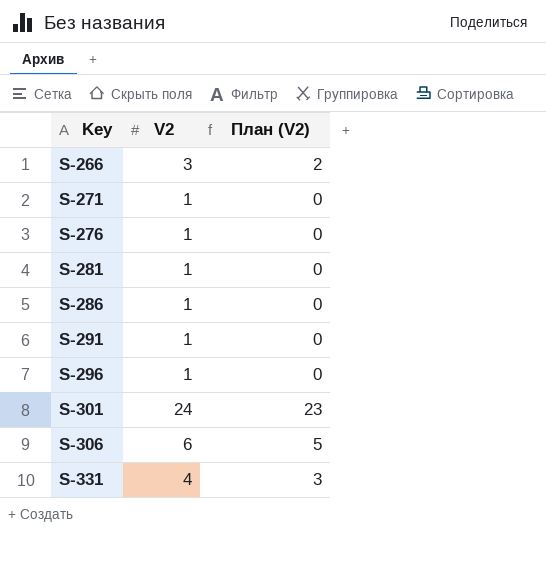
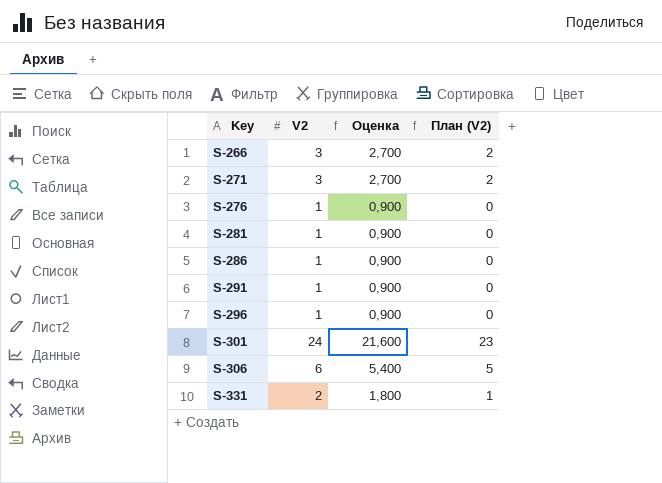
column Оценка | formula: none -> [V2] * 0,9
S-271 | V2: 1 -> 3
S-271 | План (V2): 0 -> 2
S-331 | V2: 4 -> 2
S-331 | План (V2): 3 -> 1

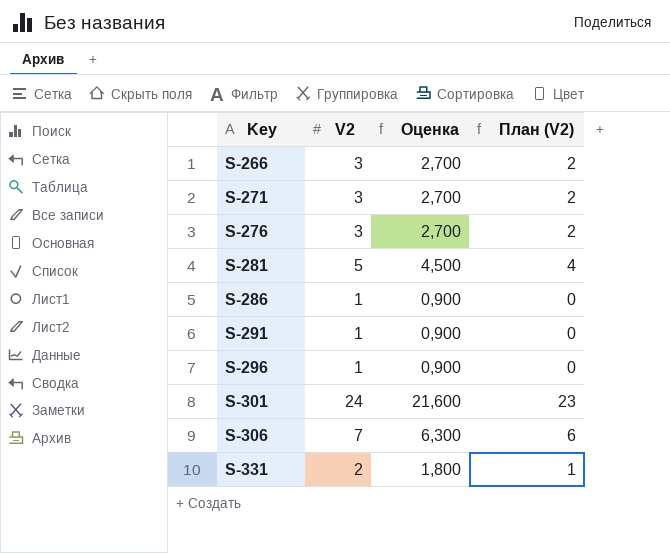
S-276 | V2: 1 -> 3
S-276 | Оценка: 0,900 -> 2,700
S-276 | План (V2): 0 -> 2
S-281 | V2: 1 -> 5
S-281 | Оценка: 0,900 -> 4,500
S-281 | План (V2): 0 -> 4
S-306 | V2: 6 -> 7
S-306 | Оценка: 5,400 -> 6,300
S-306 | План (V2): 5 -> 6

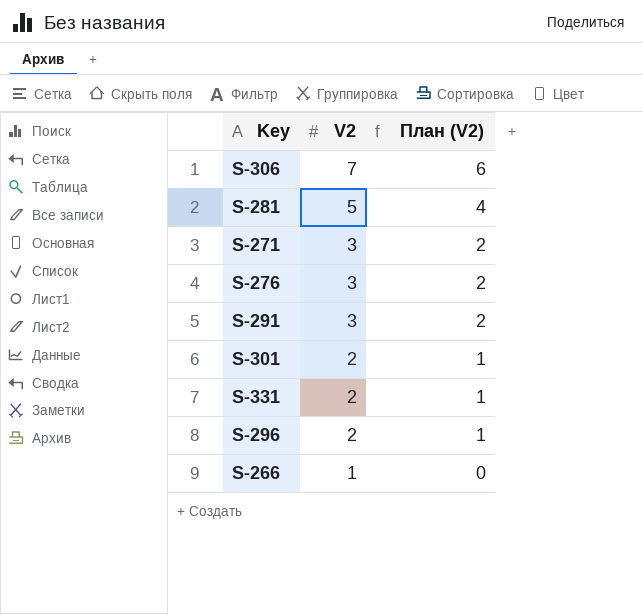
row order: Key ascending -> V2 descending
column Оценка | formula: [V2] * 0,9 -> none
row S-286: 1 | 0,900 | 0 -> none
S-291 | V2: 1 -> 3
S-291 | План (V2): 0 -> 2
S-301 | V2: 24 -> 2
S-301 | План (V2): 23 -> 1
S-296 | V2: 1 -> 2
S-296 | План (V2): 0 -> 1
S-266 | V2: 3 -> 1
S-266 | План (V2): 2 -> 0

